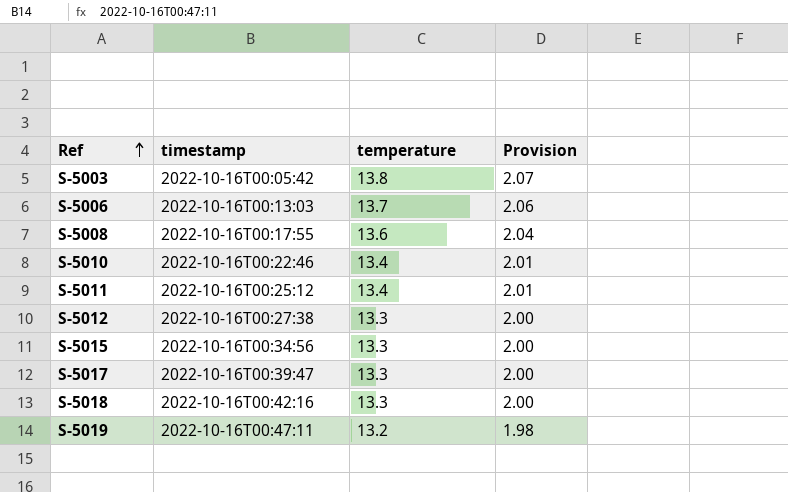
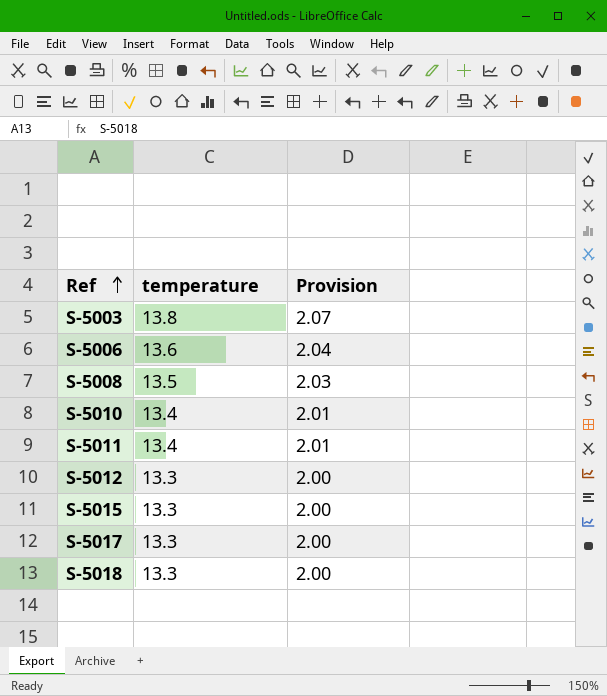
column timestamp | position: 2 -> none
row S-5019: 2022-10-16T00:47:11 | 13.2 | 1.98 -> none
S-5006 | temperature: 13.7 -> 13.6
S-5006 | Provision: 2.06 -> 2.04
S-5008 | temperature: 13.6 -> 13.5
S-5008 | Provision: 2.04 -> 2.03

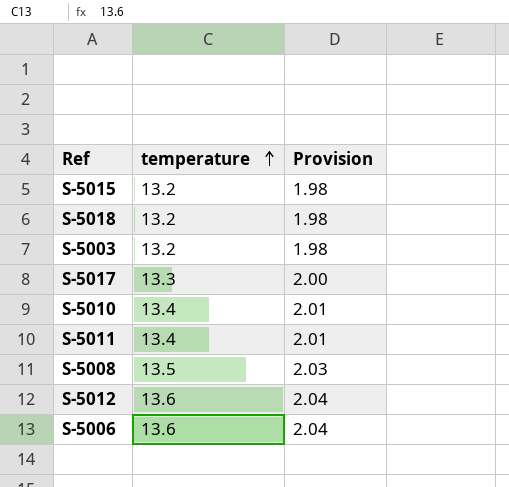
row order: Ref ascending -> temperature ascending
S-5015 | temperature: 13.3 -> 13.2
S-5015 | Provision: 2.00 -> 1.98
S-5018 | temperature: 13.3 -> 13.2
S-5018 | Provision: 2.00 -> 1.98
S-5003 | temperature: 13.8 -> 13.2
S-5003 | Provision: 2.07 -> 1.98
S-5012 | temperature: 13.3 -> 13.6
S-5012 | Provision: 2.00 -> 2.04

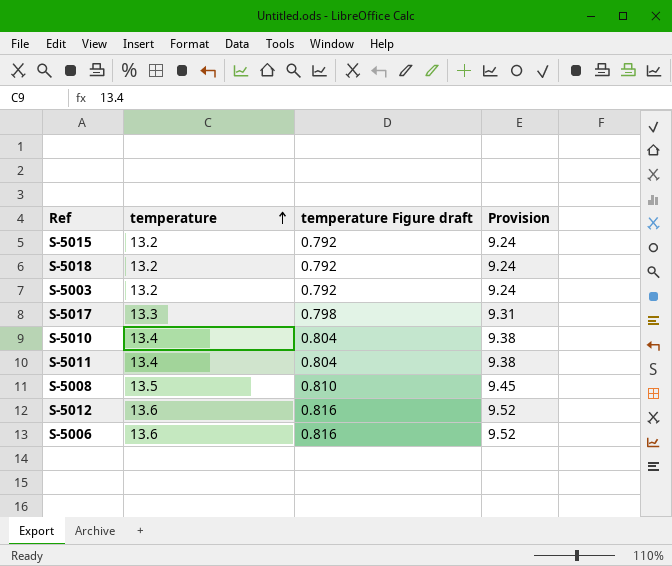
column temperature Figure draft | formula: none -> [temperature] * 0.06
column Provision | formula: [temperature] * 0.15 -> [temperature] * 0.7

